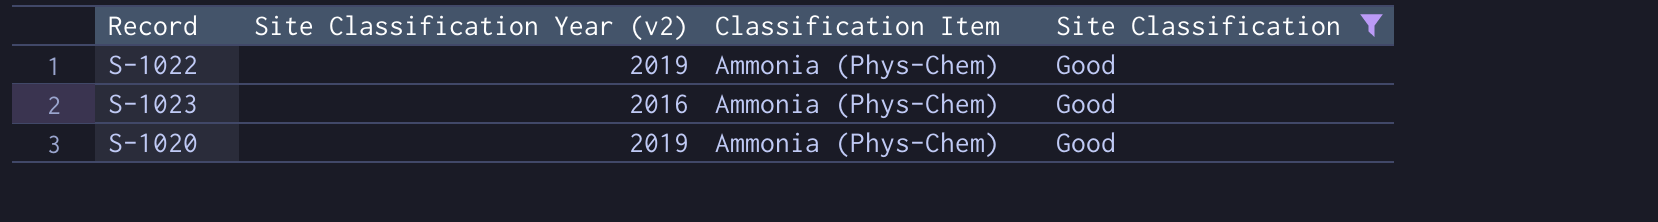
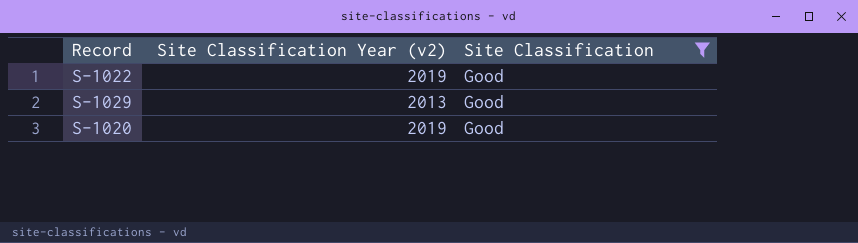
column Classification Item | position: 3 -> none
row S-1023: 2016 | Ammonia (Phys-Chem) | Good -> none
row S-1029: none -> 2013 | Good

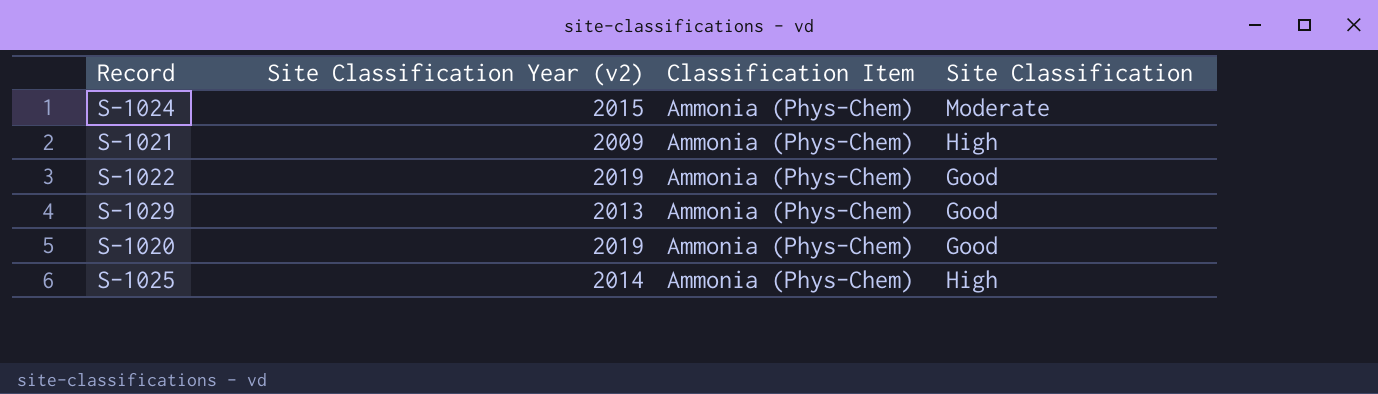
filter: Site Classification = Good -> none
column Classification Item | position: none -> 3

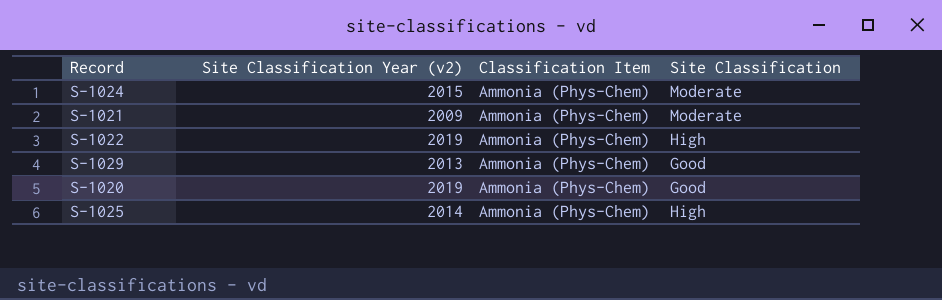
S-1021 | Site Classification: High -> Moderate
S-1022 | Site Classification: Good -> High

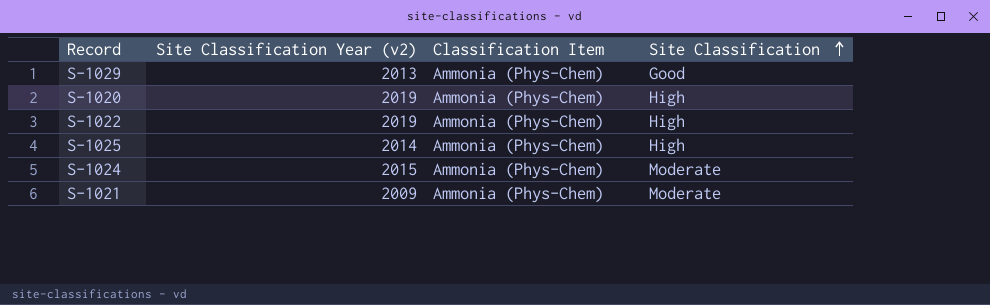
row order: none -> Site Classification ascending
S-1020 | Site Classification: Good -> High

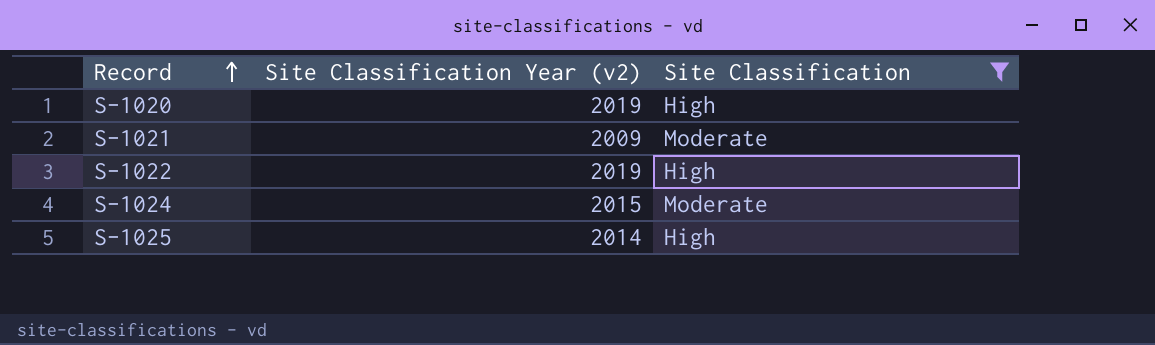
filter: none -> Site Classification != Good
row order: Site Classification ascending -> Record ascending
column Classification Item | position: 3 -> none

